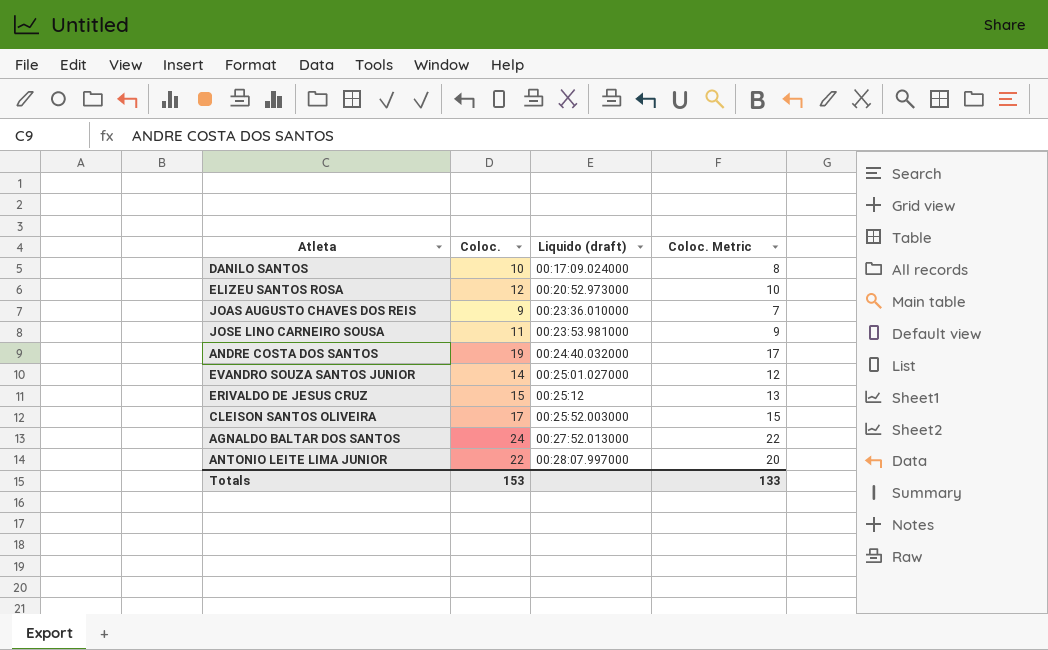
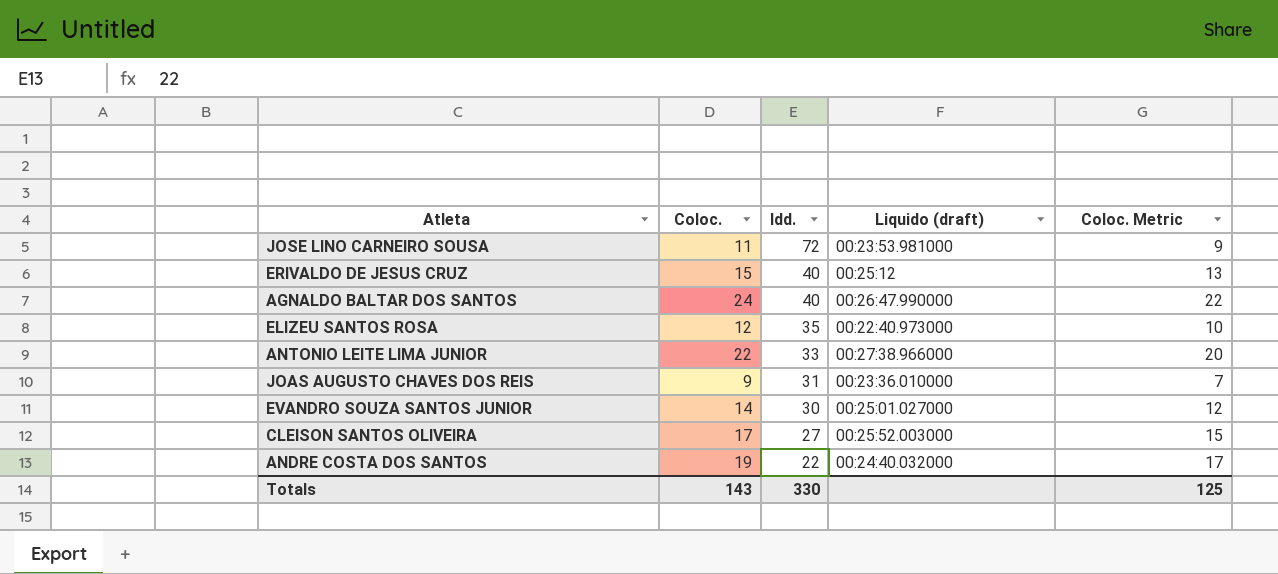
row order: Liquido (draft) ascending -> Idd. descending
column Idd. | position: none -> 3
row DANILO SANTOS: 10 | 00:17:09.024000 | 8 -> none
AGNALDO BALTAR DOS SANTOS | Liquido (draft): 00:27:52.013000 -> 00:26:47.990000
ELIZEU SANTOS ROSA | Liquido (draft): 00:20:52.973000 -> 00:22:40.973000
ANTONIO LEITE LIMA JUNIOR | Liquido (draft): 00:28:07.997000 -> 00:27:38.966000
Totals | Coloc.: 153 -> 143
Totals | Coloc. Metric: 133 -> 125

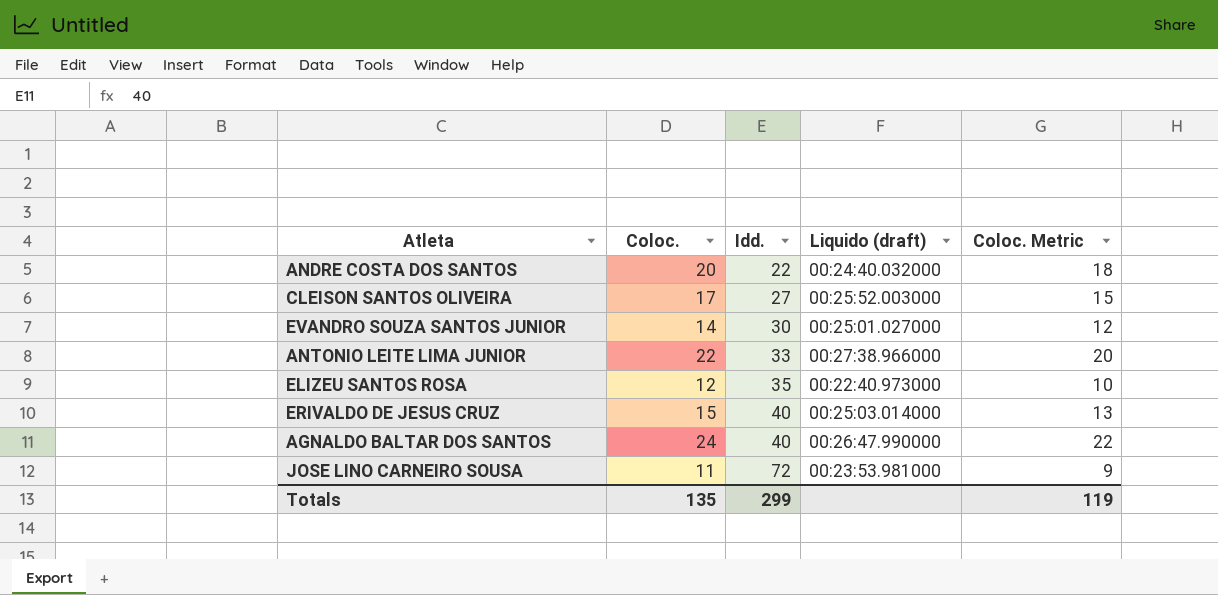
row order: Idd. descending -> Idd. ascending
row JOAS AUGUSTO CHAVES DOS REIS: 9 | 31 | 00:23:36.010000 | 7 -> none
ANDRE COSTA DOS SANTOS | Coloc.: 19 -> 20
ANDRE COSTA DOS SANTOS | Coloc. Metric: 17 -> 18
ERIVALDO DE JESUS CRUZ | Liquido (draft): 00:25:12 -> 00:25:03.014000
Totals | Coloc.: 143 -> 135
Totals | Idd.: 330 -> 299
Totals | Coloc. Metric: 125 -> 119

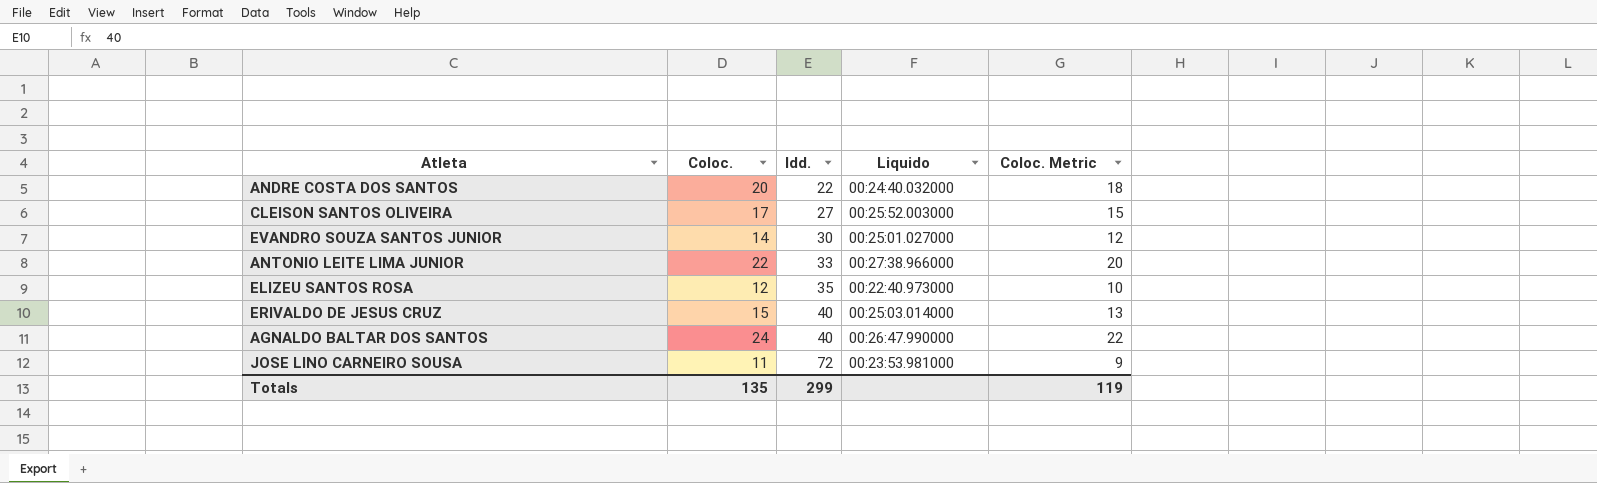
column name: Liquido (draft) -> Liquido

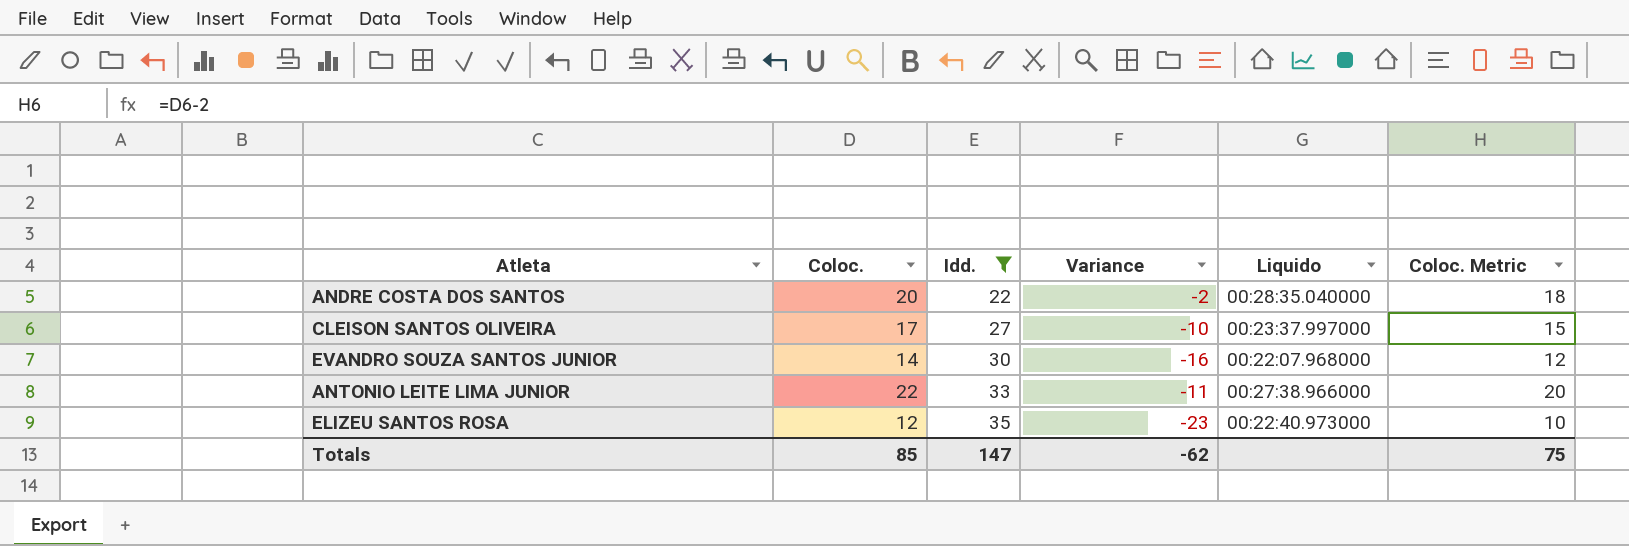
filter: none -> Idd. <= 35
column Variance | formula: none -> [Coloc.] - [Idd.]
ANDRE COSTA DOS SANTOS | Liquido: 00:24:40.032000 -> 00:28:35.040000
CLEISON SANTOS OLIVEIRA | Liquido: 00:25:52.003000 -> 00:23:37.997000
EVANDRO SOUZA SANTOS JUNIOR | Liquido: 00:25:01.027000 -> 00:22:07.968000
Totals | Coloc.: 135 -> 85
Totals | Idd.: 299 -> 147
Totals | Coloc. Metric: 119 -> 75

